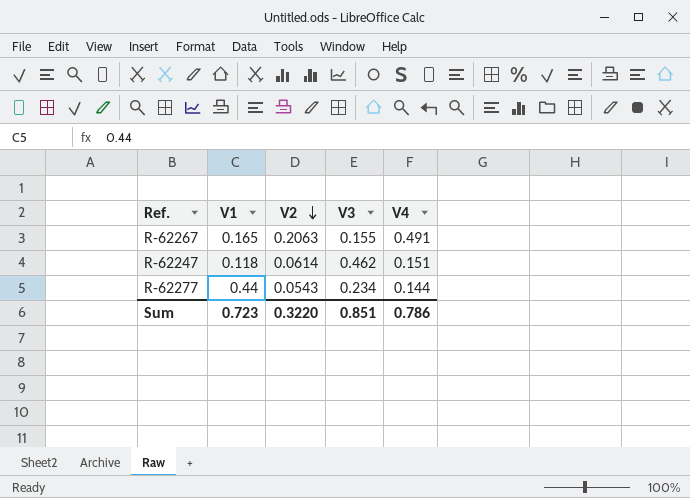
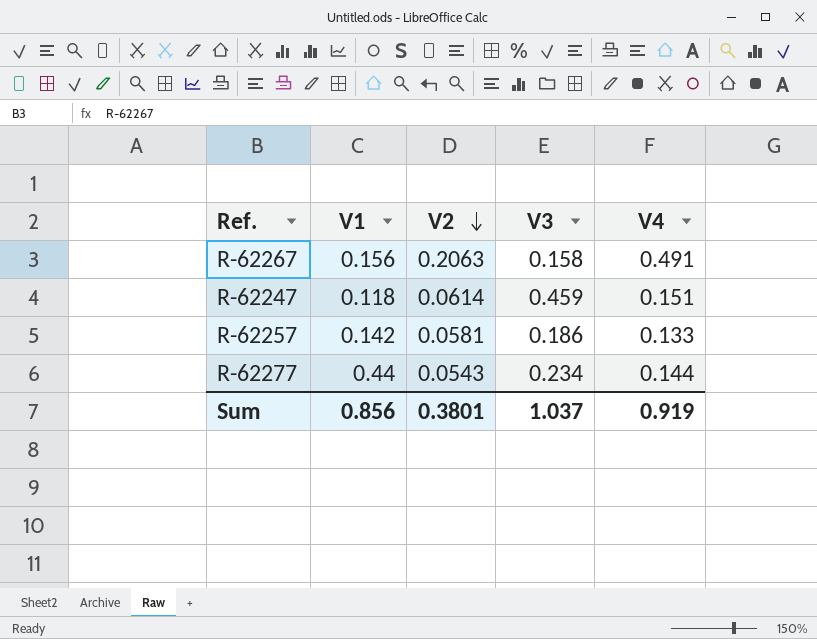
R-62267 | V1: 0.165 -> 0.156
R-62267 | V3: 0.155 -> 0.158
R-62247 | V3: 0.462 -> 0.459
row R-62257: none -> 0.142 | 0.0581 | 0.186 | 0.133
Sum | V1: 0.723 -> 0.856
Sum | V2: 0.3220 -> 0.3801
Sum | V3: 0.851 -> 1.037
Sum | V4: 0.786 -> 0.919

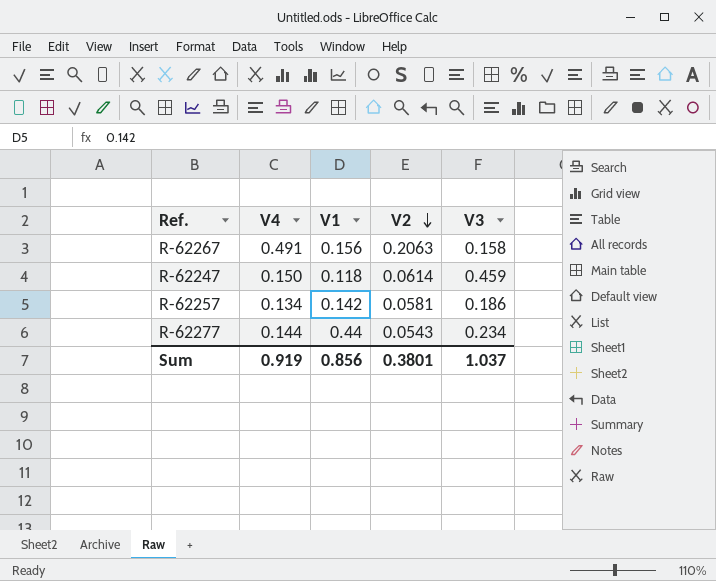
column V4 | position: 5 -> 2
R-62247 | V4: 0.151 -> 0.150
R-62257 | V4: 0.133 -> 0.134

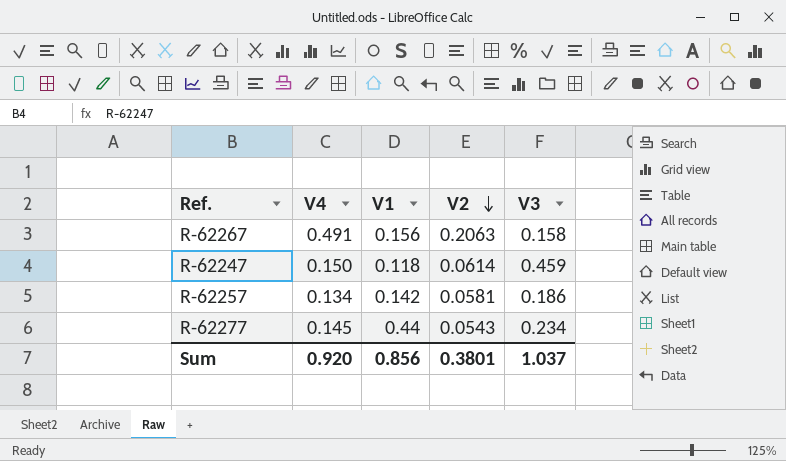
R-62277 | V4: 0.144 -> 0.145
Sum | V4: 0.919 -> 0.920

